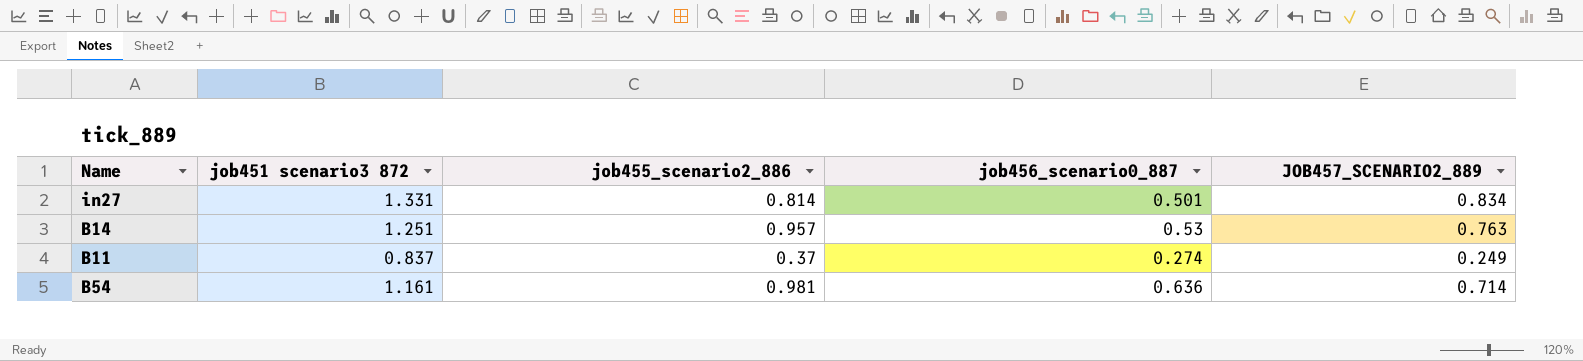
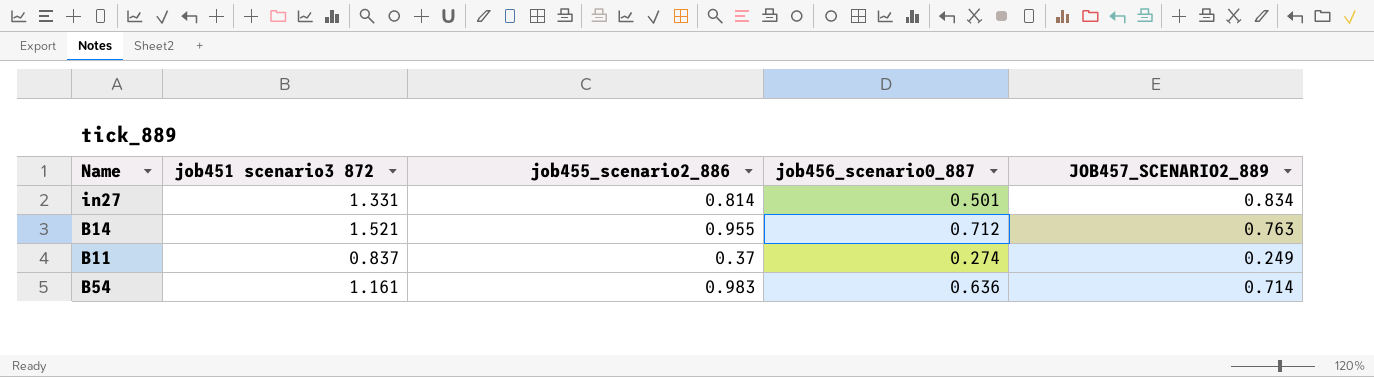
B14 | job451 scenario3 872: 1.251 -> 1.521
B14 | job455_scenario2_886: 0.957 -> 0.955
B14 | job456_scenario0_887: 0.53 -> 0.712
B54 | job455_scenario2_886: 0.981 -> 0.983

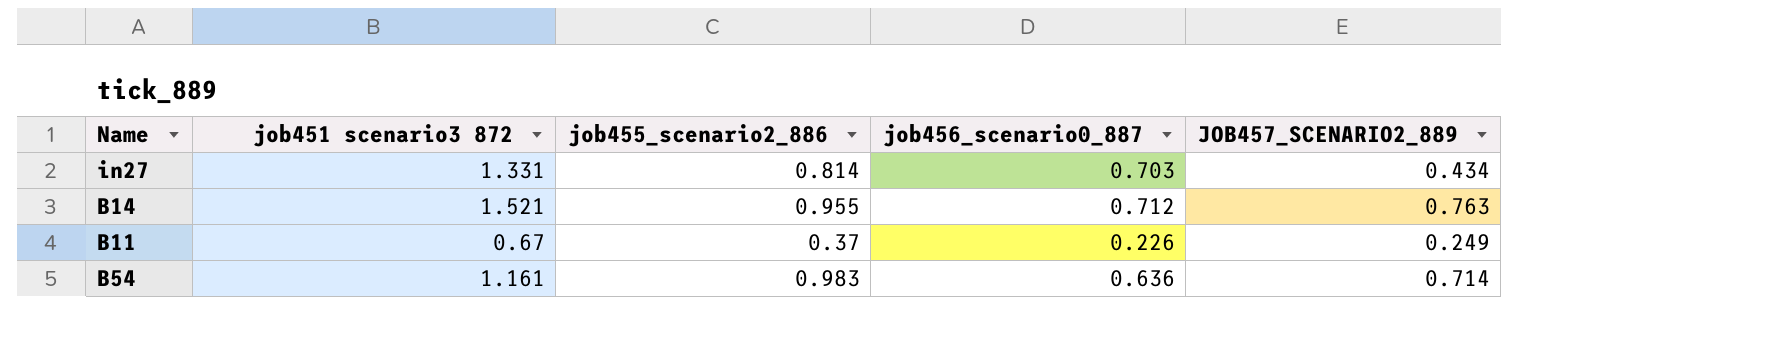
in27 | job456_scenario0_887: 0.501 -> 0.703
in27 | JOB457_SCENARIO2_889: 0.834 -> 0.434
B11 | job451 scenario3 872: 0.837 -> 0.67
B11 | job456_scenario0_887: 0.274 -> 0.226

